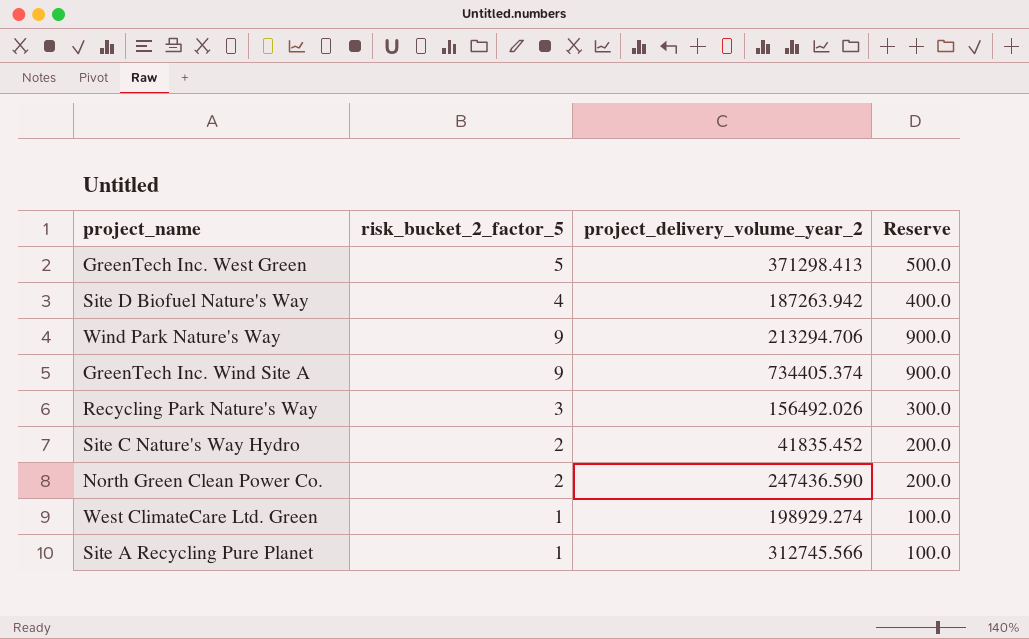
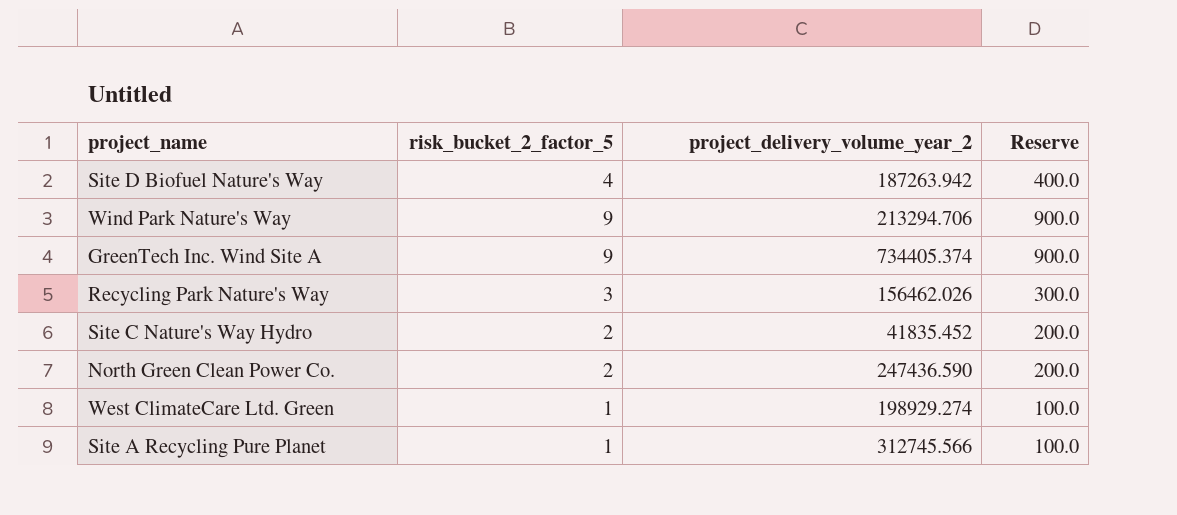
row GreenTech Inc. West Green: 5 | 371298.413 | 500.0 -> none
Recycling Park Nature's Way | project_delivery_volume_year_2: 156492.026 -> 156462.026

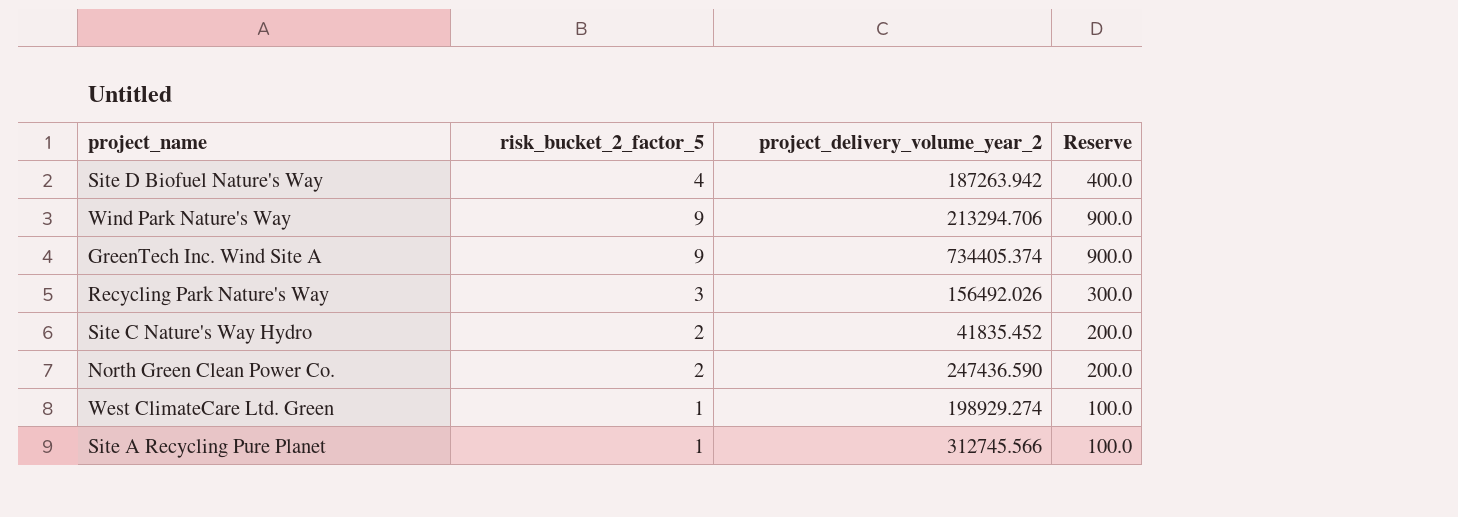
Recycling Park Nature's Way | project_delivery_volume_year_2: 156462.026 -> 156492.026

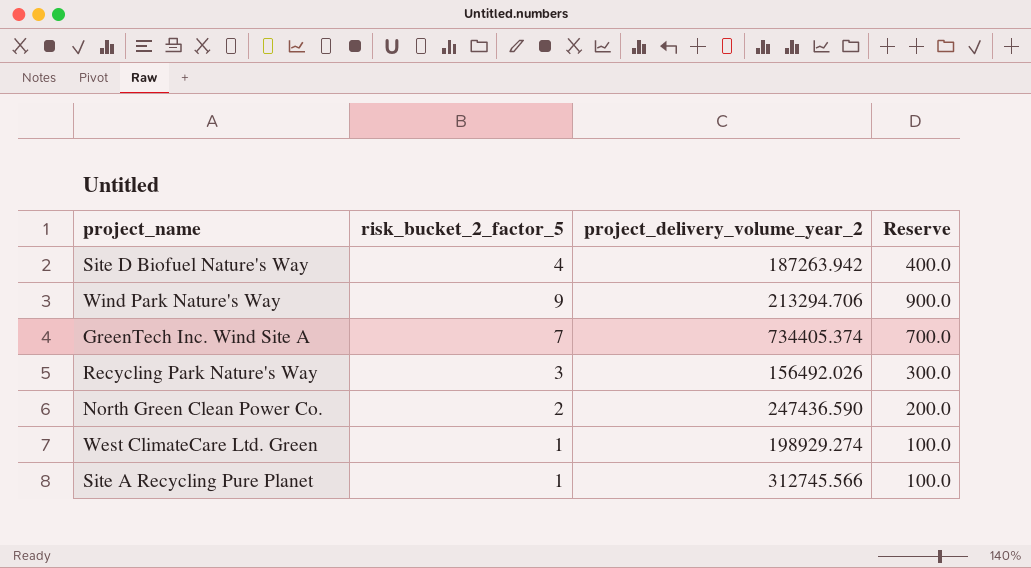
row Site C Nature's Way Hydro: 2 | 41835.452 | 200.0 -> none
GreenTech Inc. Wind Site A | risk_bucket_2_factor_5: 9 -> 7
GreenTech Inc. Wind Site A | Reserve: 900.0 -> 700.0

